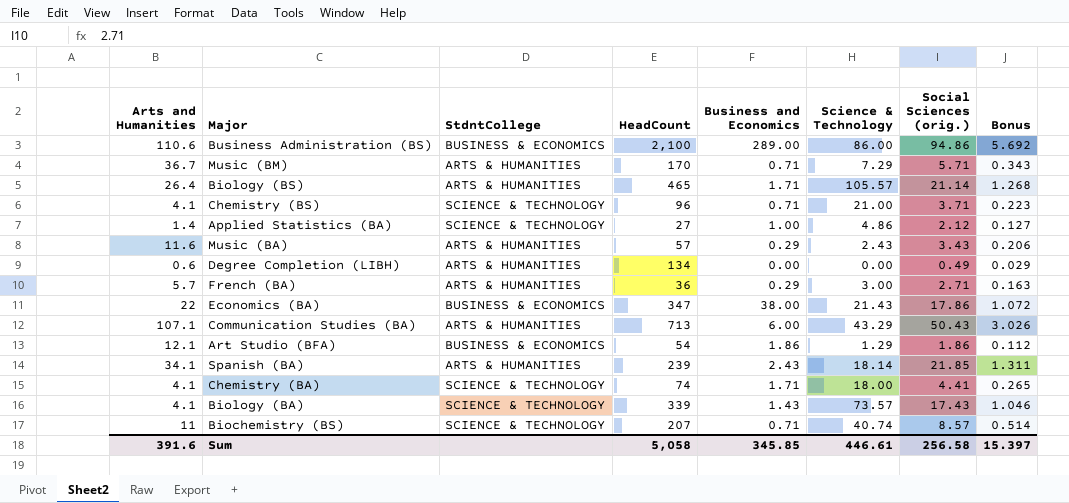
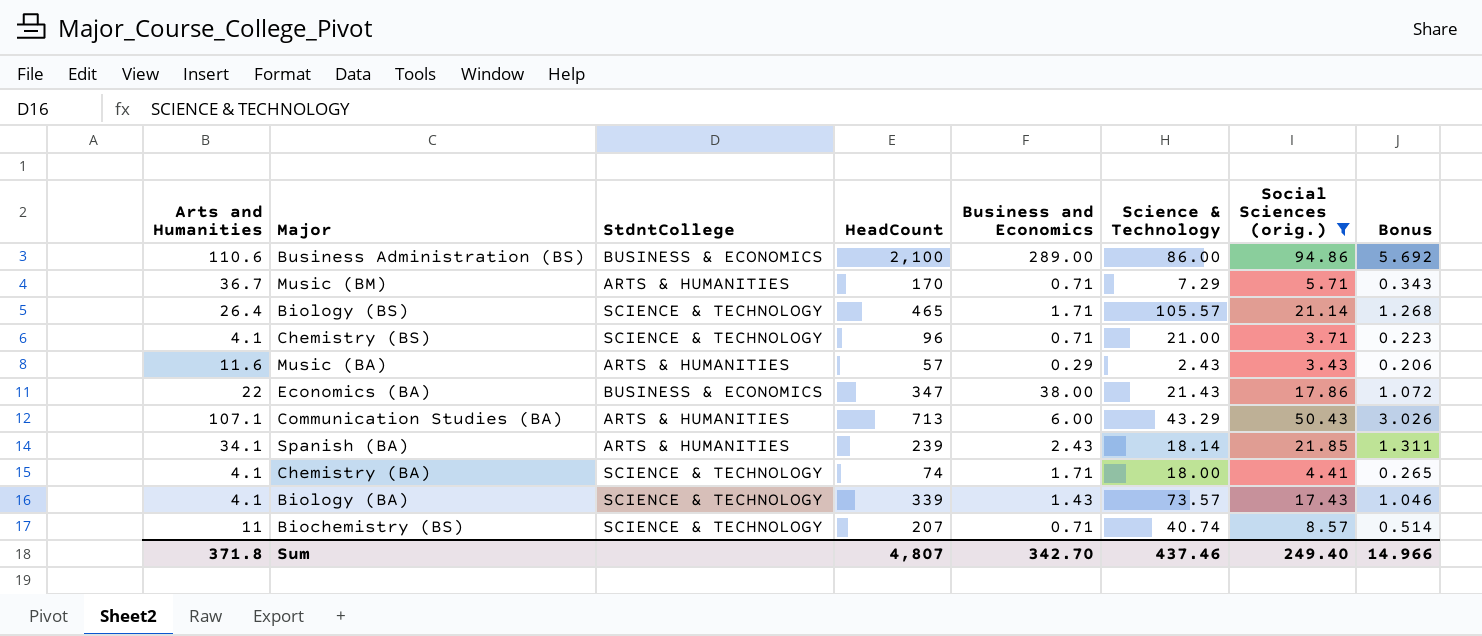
filter: none -> Social Sciences (orig.) >= 3.43
Biology (BS) | StdntCollege: ARTS & HUMANITIES -> SCIENCE & TECHNOLOGY
Sum | Arts and Humanities: 391.6 -> 371.8
Sum | HeadCount: 5,058 -> 4,807
Sum | Business and Economics: 345.85 -> 342.70
Sum | Science & Technology: 446.61 -> 437.46
Sum | Social Sciences (orig.): 256.58 -> 249.40
Sum | Bonus: 15.397 -> 14.966

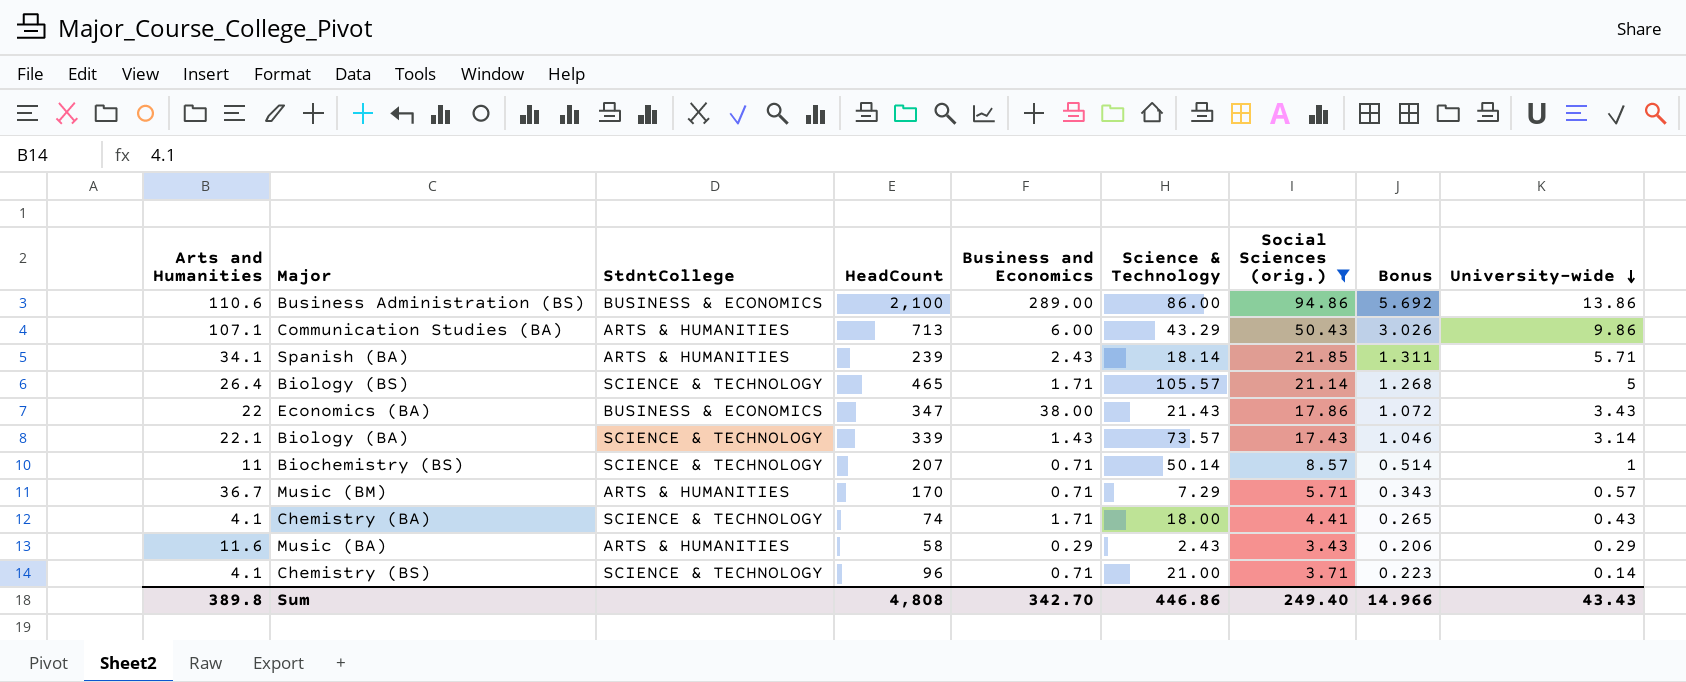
row order: none -> University-wide descending
column University-wide | position: none -> 9
Biology (BA) | Arts and Humanities: 4.1 -> 22.1
Biochemistry (BS) | Science & Technology: 40.74 -> 50.14
Music (BA) | HeadCount: 57 -> 58
Sum | Arts and Humanities: 371.8 -> 389.8
Sum | HeadCount: 4,807 -> 4,808
Sum | Science & Technology: 437.46 -> 446.86

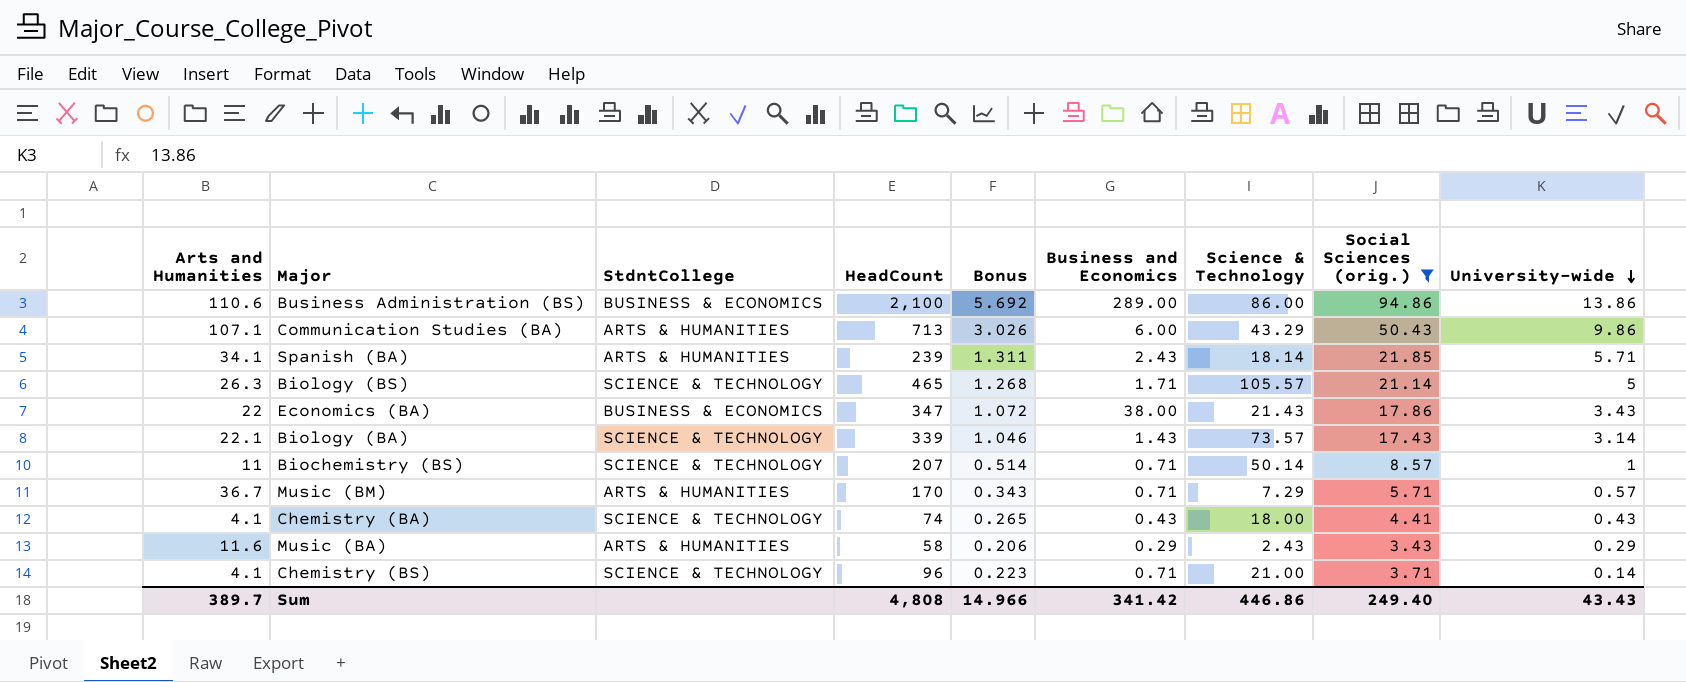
column Bonus | position: 8 -> 5
Biology (BS) | Arts and Humanities: 26.4 -> 26.3
Chemistry (BA) | Business and Economics: 1.71 -> 0.43
Sum | Arts and Humanities: 389.8 -> 389.7
Sum | Business and Economics: 342.70 -> 341.42

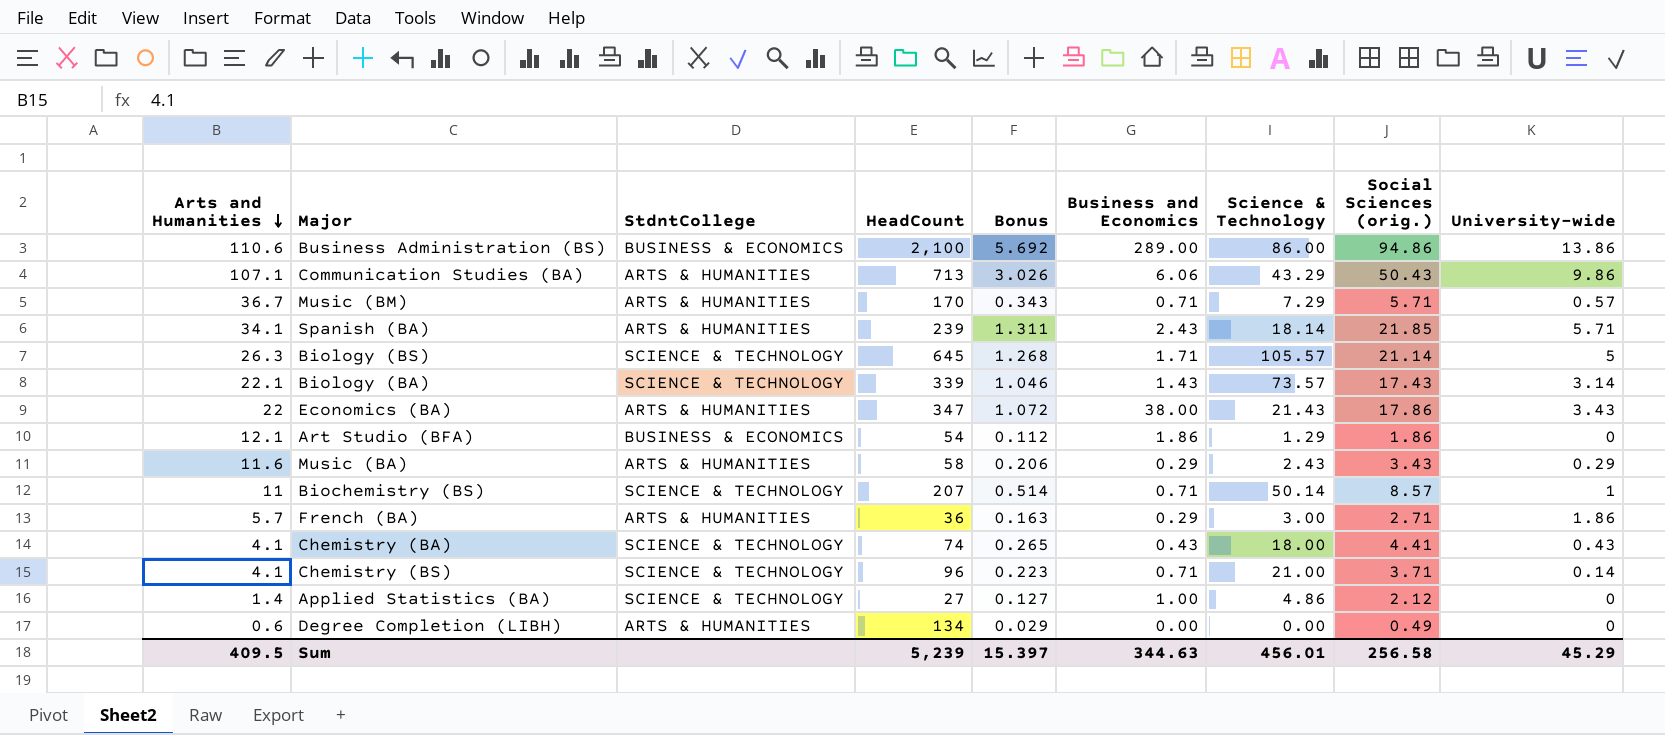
filter: Social Sciences (orig.) >= 3.43 -> none
row order: University-wide descending -> Arts and Humanities descending
Communication Studies (BA) | Business and Economics: 6.00 -> 6.06
Biology (BS) | HeadCount: 465 -> 645
Economics (BA) | StdntCollege: BUSINESS & ECONOMICS -> ARTS & HUMANITIES
Sum | Arts and Humanities: 389.7 -> 409.5
Sum | HeadCount: 4,808 -> 5,239
Sum | Bonus: 14.966 -> 15.397
Sum | Business and Economics: 341.42 -> 344.63
Sum | Science & Technology: 446.86 -> 456.01
Sum | Social Sciences (orig.): 249.40 -> 256.58
Sum | University-wide: 43.43 -> 45.29

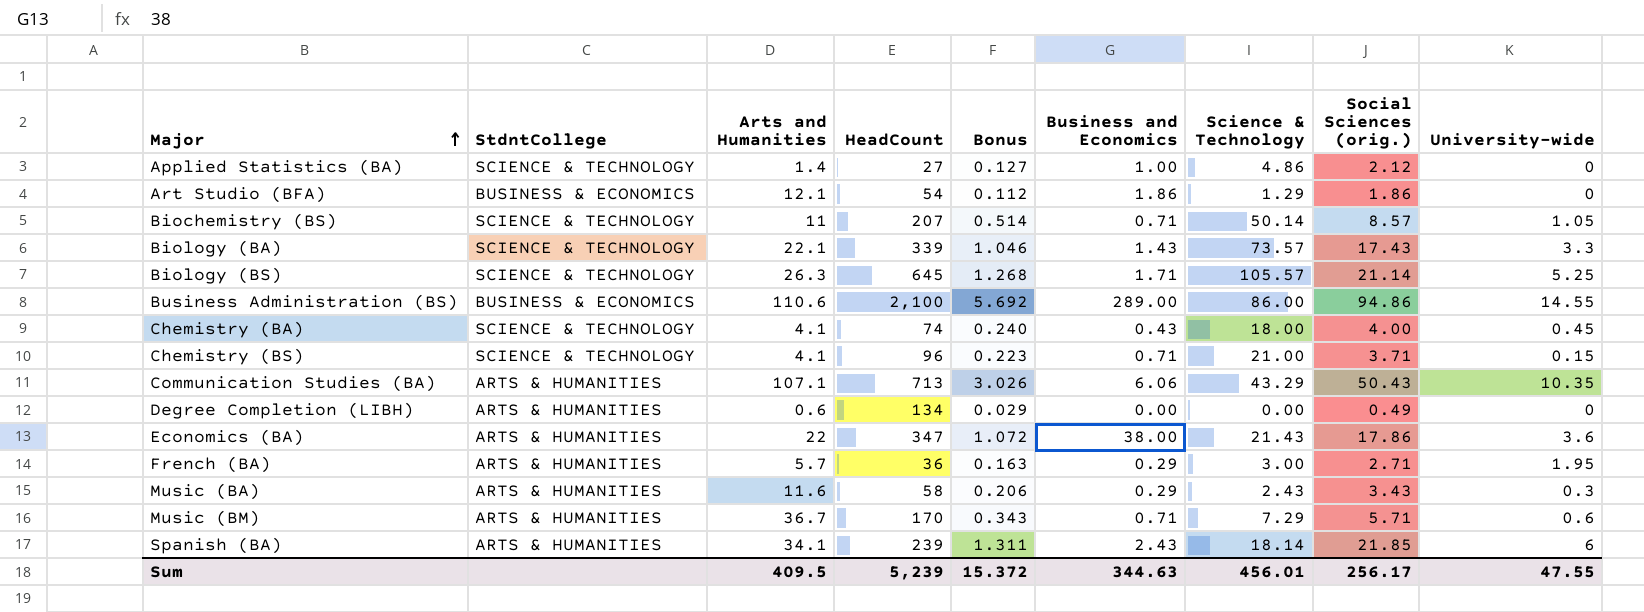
row order: Arts and Humanities descending -> Major ascending
column Arts and Humanities | position: 1 -> 3
Biochemistry (BS) | University-wide: 1 -> 1.05
Biology (BA) | University-wide: 3.14 -> 3.3
Biology (BS) | University-wide: 5 -> 5.25
Business Administration (BS) | University-wide: 13.86 -> 14.55
Chemistry (BA) | Bonus: 0.265 -> 0.240
Chemistry (BA) | Social Sciences (orig.): 4.41 -> 4.00
Chemistry (BA) | University-wide: 0.43 -> 0.45
Chemistry (BS) | University-wide: 0.14 -> 0.15
Communication Studies (BA) | University-wide: 9.86 -> 10.35
Economics (BA) | University-wide: 3.43 -> 3.6
French (BA) | University-wide: 1.86 -> 1.95
Music (BA) | University-wide: 0.29 -> 0.3
Music (BM) | University-wide: 0.57 -> 0.6
Spanish (BA) | University-wide: 5.71 -> 6
Sum | Bonus: 15.397 -> 15.372
Sum | Social Sciences (orig.): 256.58 -> 256.17
Sum | University-wide: 45.29 -> 47.55

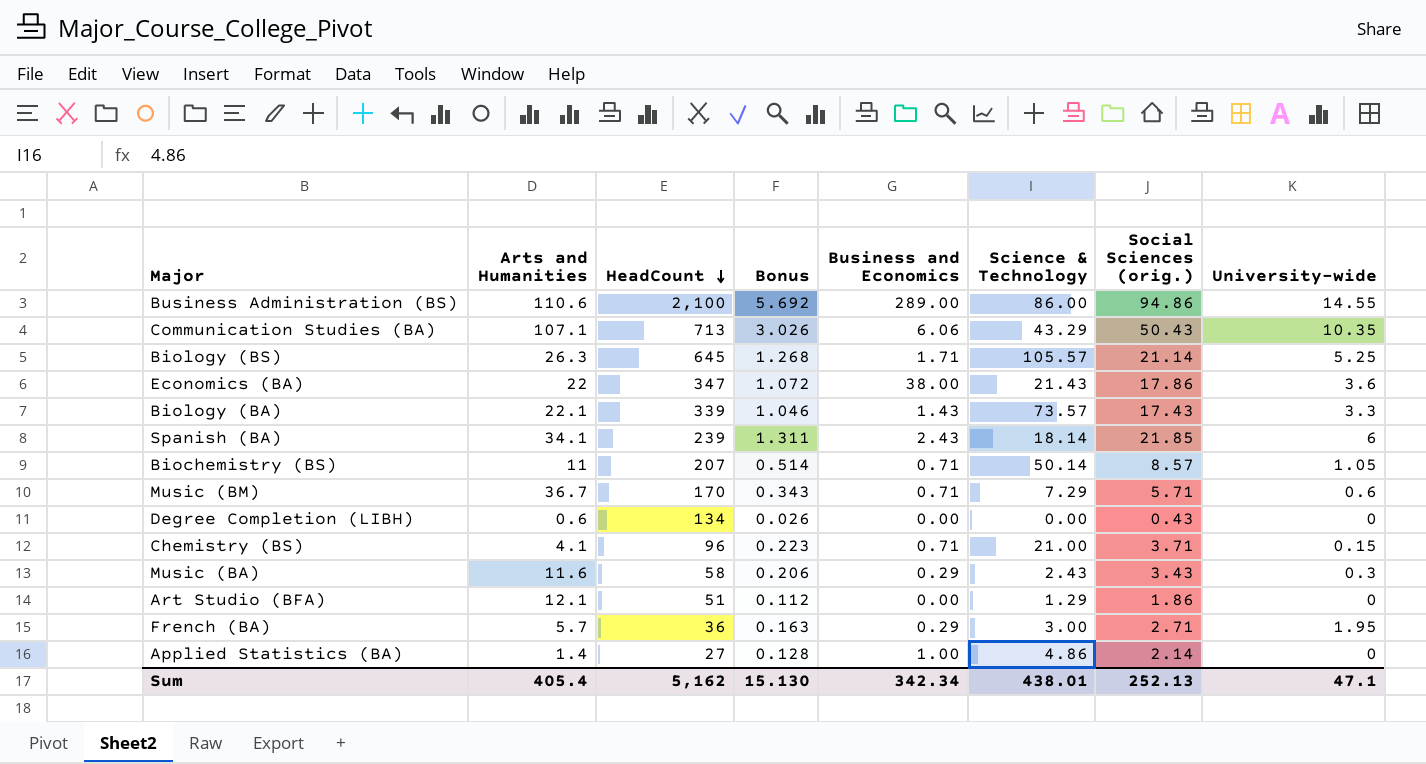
row order: Major ascending -> HeadCount descending
column StdntCollege | position: 2 -> none
row Chemistry (BA): SCIENCE & TECHNOLOGY | 4.1 | 74 | 0.240 | 0.43 | 18.00 | 4.00 | 0.45 -> none
Degree Completion (LIBH) | Bonus: 0.029 -> 0.026
Degree Completion (LIBH) | Social Sciences (orig.): 0.49 -> 0.43
Art Studio (BFA) | HeadCount: 54 -> 51
Art Studio (BFA) | Business and Economics: 1.86 -> 0.00
Applied Statistics (BA) | Bonus: 0.127 -> 0.128
Applied Statistics (BA) | Social Sciences (orig.): 2.12 -> 2.14
Sum | Arts and Humanities: 409.5 -> 405.4
Sum | HeadCount: 5,239 -> 5,162
Sum | Bonus: 15.372 -> 15.130
Sum | Business and Economics: 344.63 -> 342.34
Sum | Science & Technology: 456.01 -> 438.01
Sum | Social Sciences (orig.): 256.17 -> 252.13
Sum | University-wide: 47.55 -> 47.1

